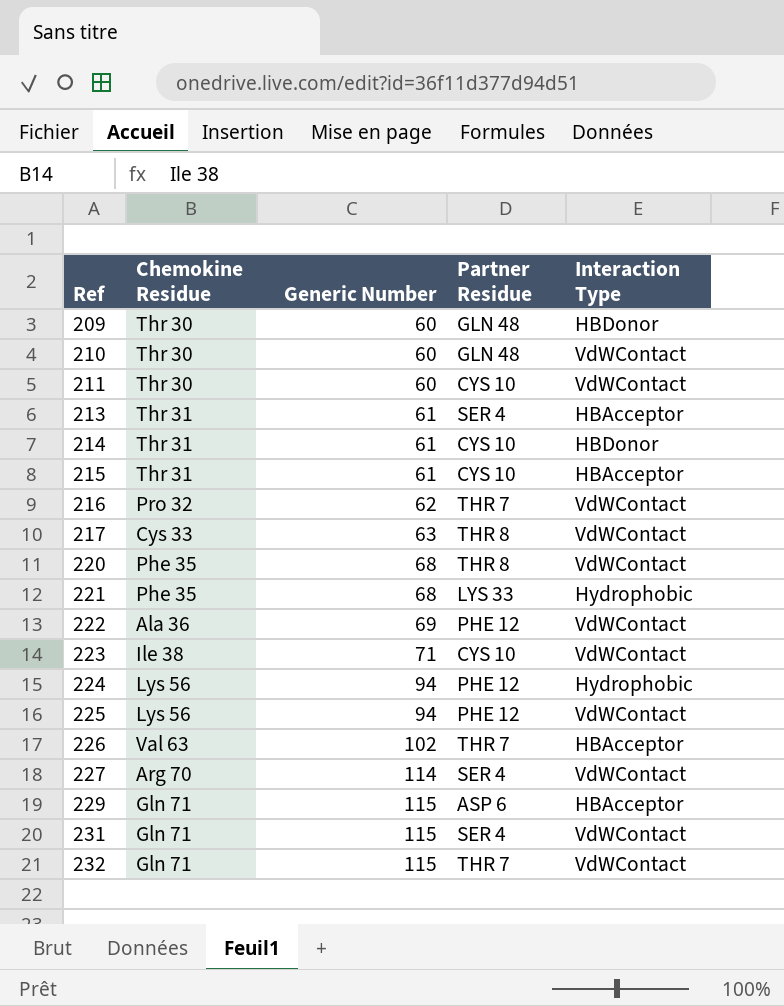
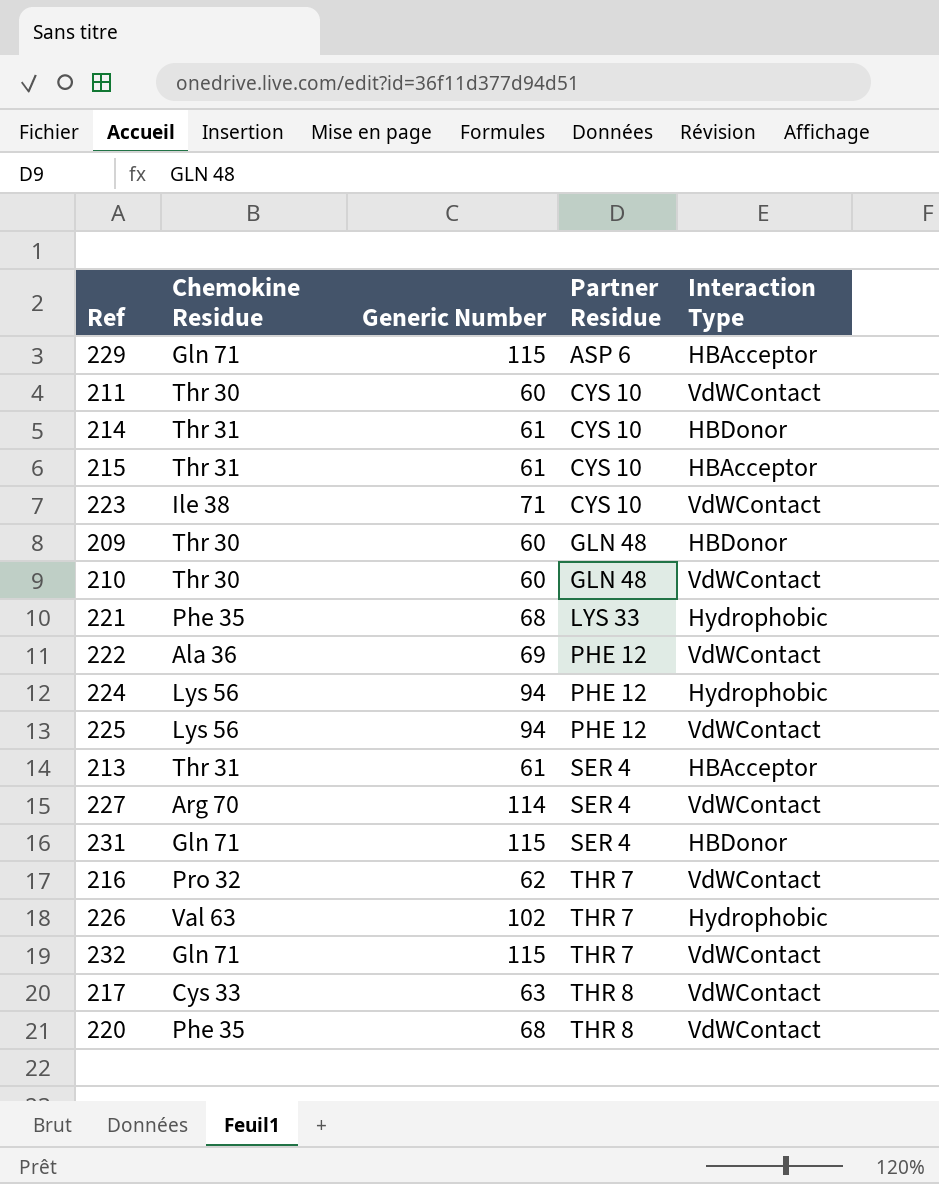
row order: Ref ascending -> Partner Residue ascending
231 | Interaction Type: VdWContact -> HBDonor
226 | Interaction Type: HBAcceptor -> Hydrophobic

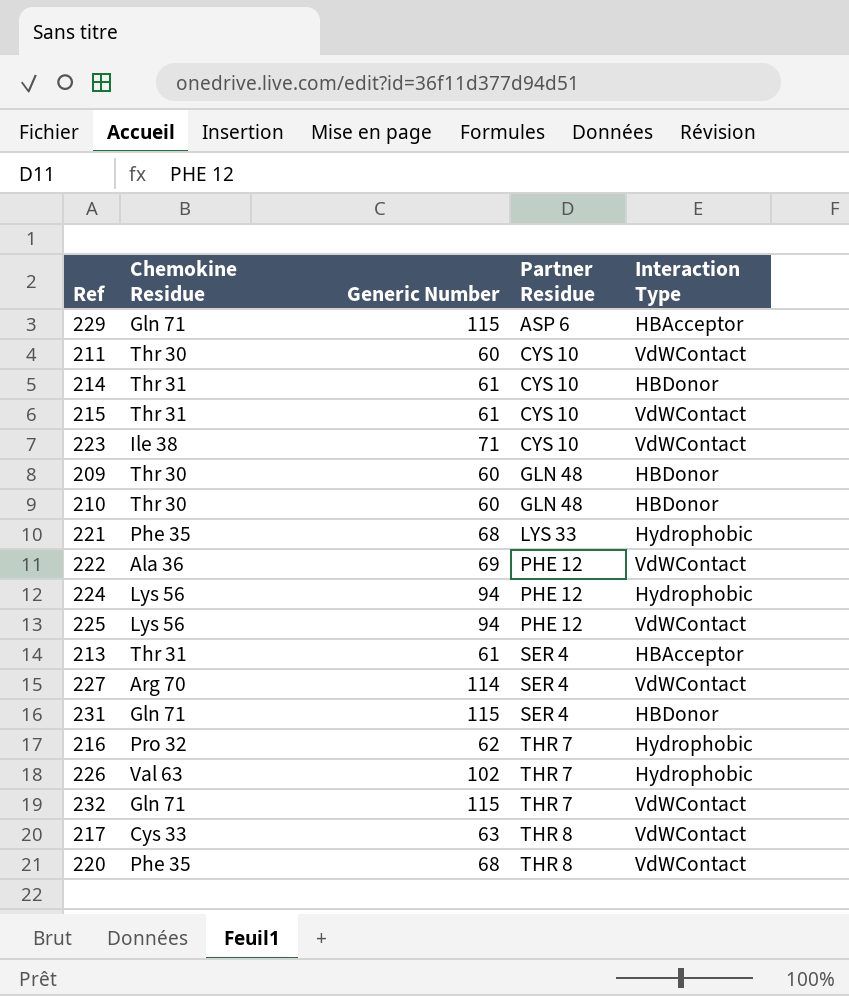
215 | Interaction Type: HBAcceptor -> VdWContact
210 | Interaction Type: VdWContact -> HBDonor
216 | Interaction Type: VdWContact -> Hydrophobic

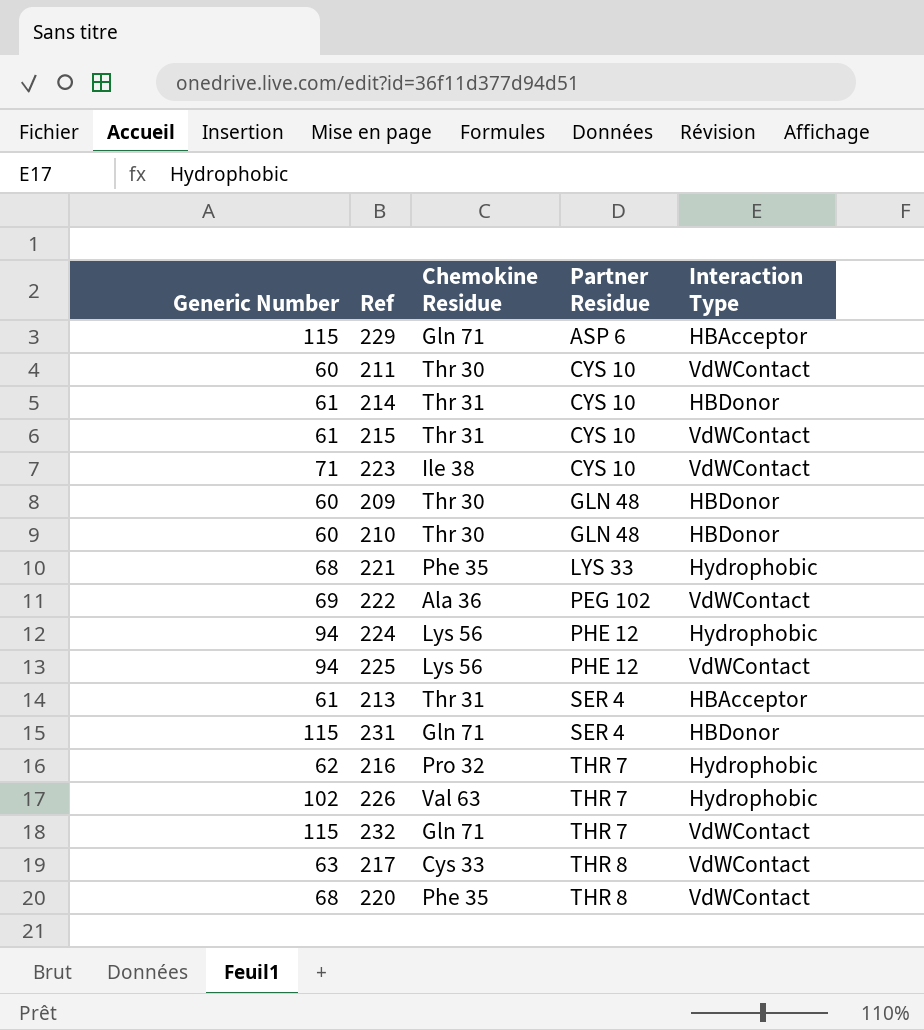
column Generic Number | position: 3 -> 1
row 227: Arg 70 | 114 | SER 4 | VdWContact -> none
222 | Partner Residue: PHE 12 -> PEG 102

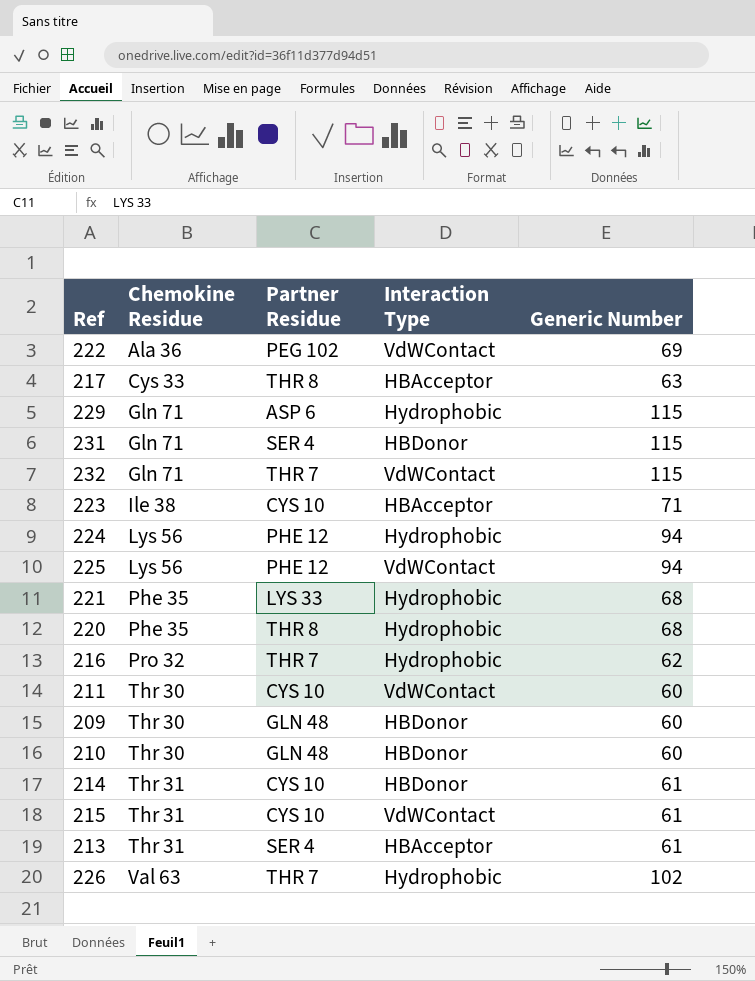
row order: Partner Residue ascending -> Chemokine Residue ascending
column Generic Number | position: 1 -> 5
217 | Interaction Type: VdWContact -> HBAcceptor
229 | Interaction Type: HBAcceptor -> Hydrophobic
223 | Interaction Type: VdWContact -> HBAcceptor
220 | Interaction Type: VdWContact -> Hydrophobic

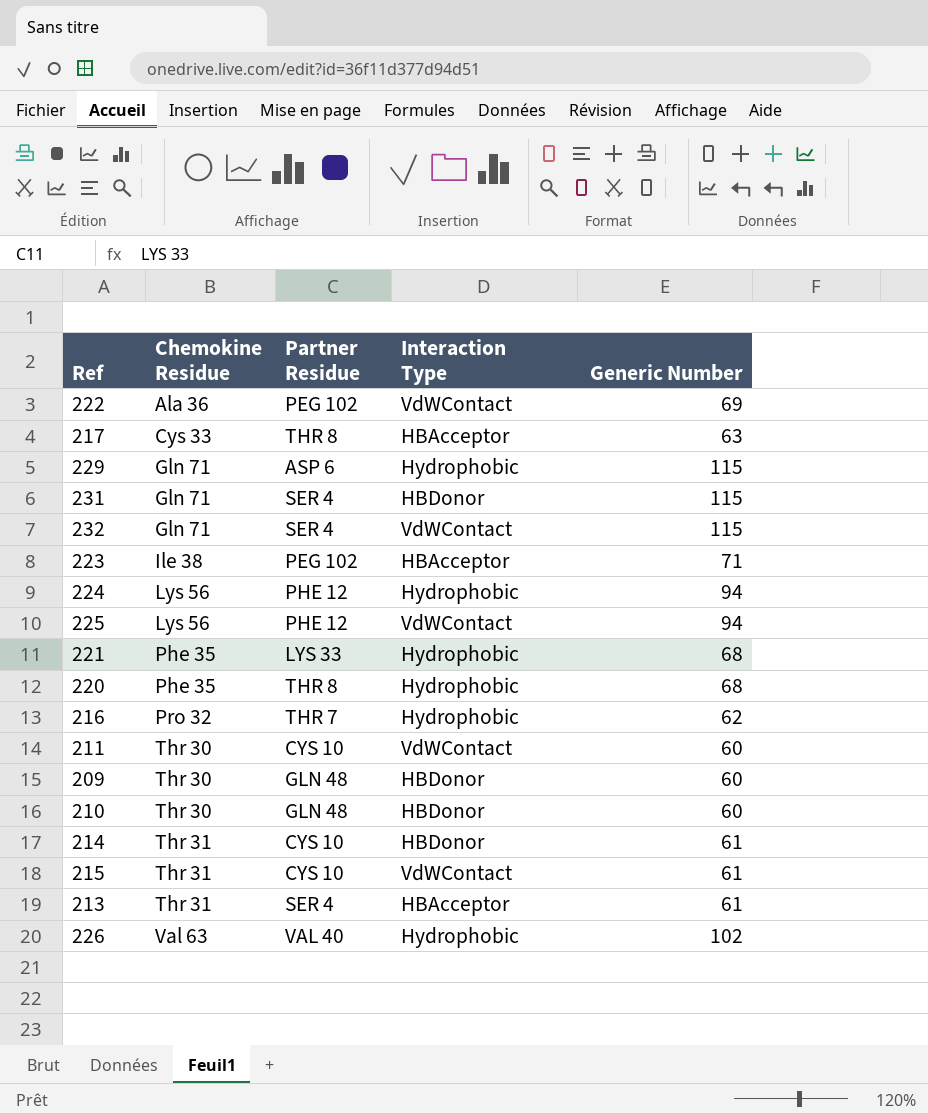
232 | Partner Residue: THR 7 -> SER 4
223 | Partner Residue: CYS 10 -> PEG 102
226 | Partner Residue: THR 7 -> VAL 40

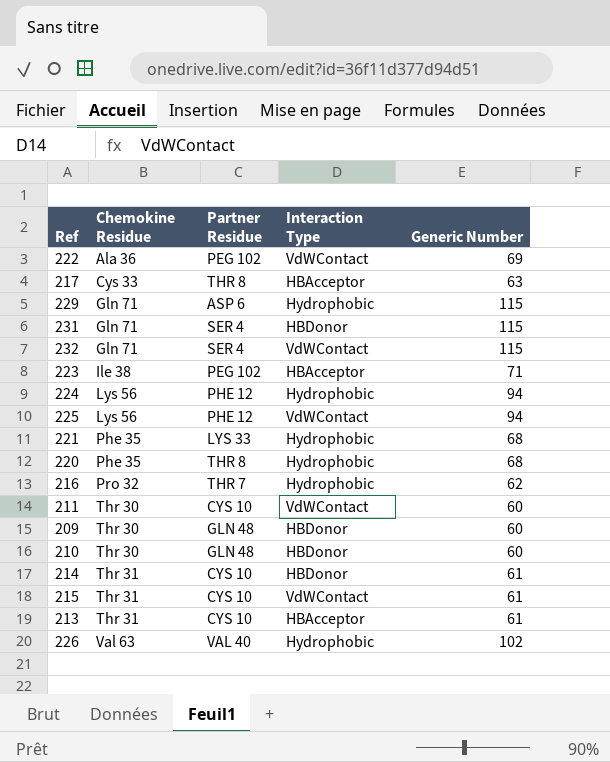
213 | Partner Residue: SER 4 -> CYS 10

